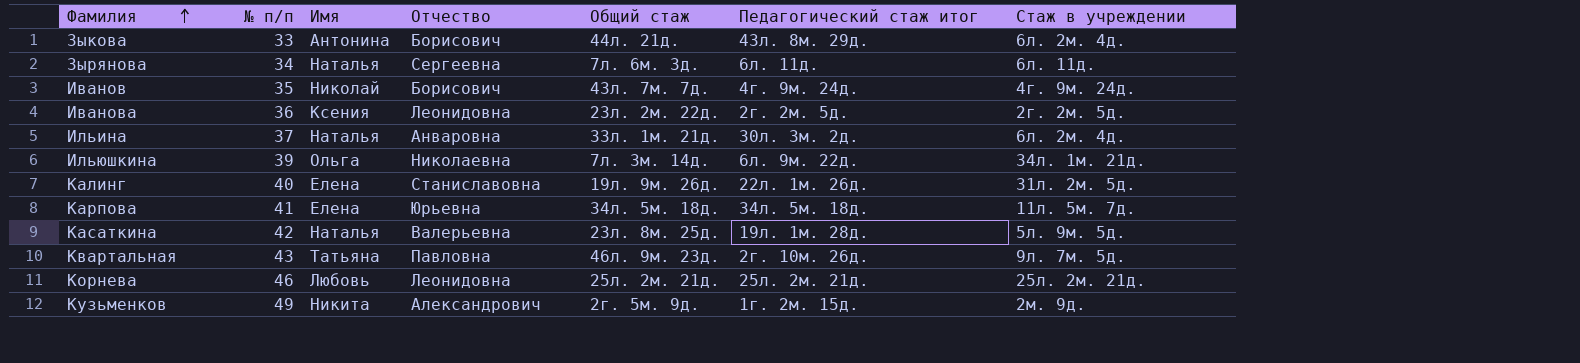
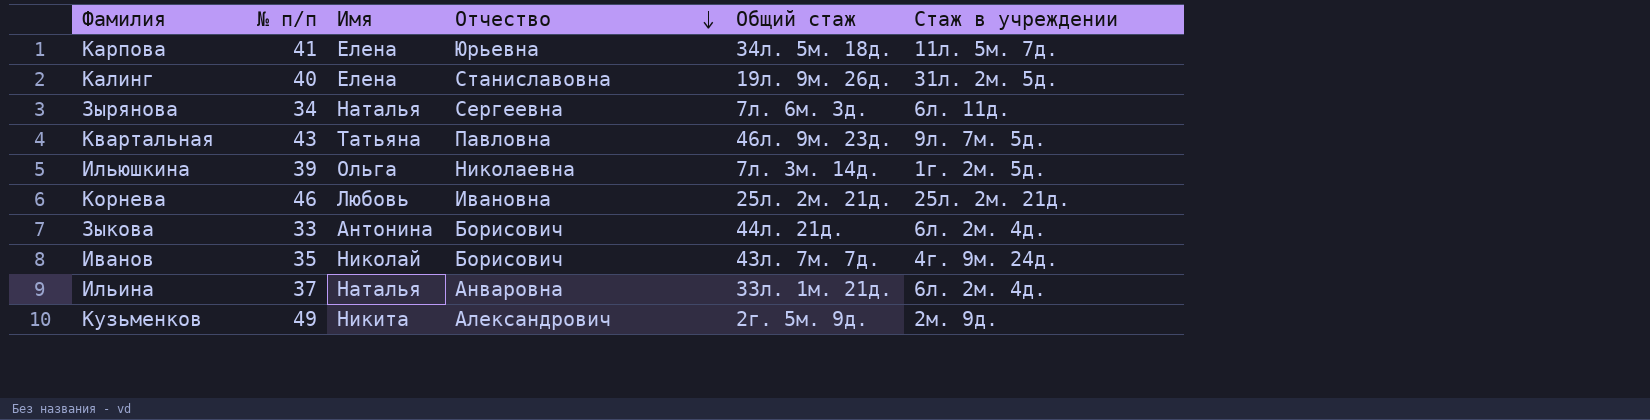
row order: Фамилия ascending -> Отчество descending
column Педагогический стаж итог | position: 6 -> none
row Иванова: 36 | Ксения | Леонидовна | 23л. 2м. 22д. | 2г. 2м. 5д. | 2г. 2м. 5д. -> none
row Касаткина: 42 | Наталья | Валерьевна | 23л. 8м. 25д. | 19л. 1м. 28д. | 5л. 9м. 5д. -> none
Ильюшкина | Стаж в учреждении: 34л. 1м. 21д. -> 1г. 2м. 5д.
Корнева | Отчество: Леонидовна -> Ивановна

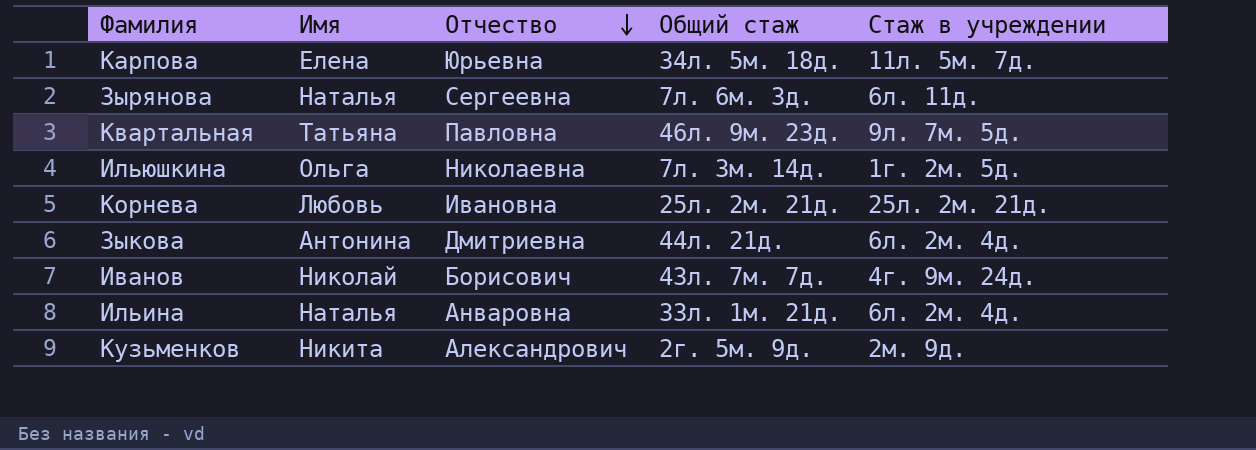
column № п/п | position: 2 -> none
row Калинг: 40 | Елена | Станиславовна | 19л. 9м. 26д. | 31л. 2м. 5д. -> none
Зыкова | Отчество: Борисович -> Дмитриевна

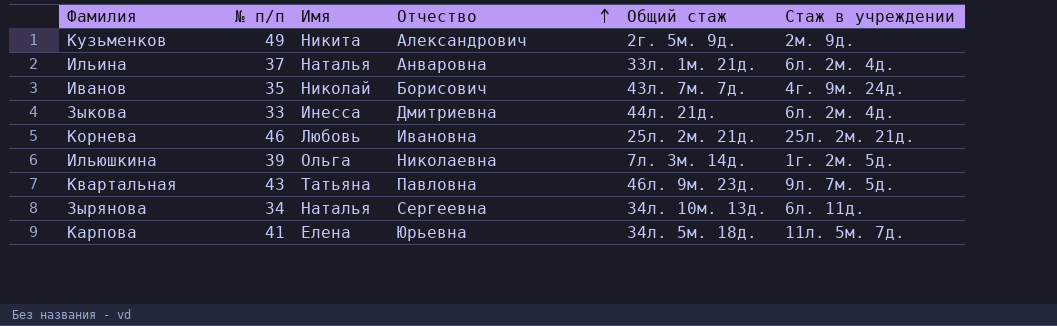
row order: Отчество descending -> Отчество ascending
column № п/п | position: none -> 2
Зыкова | Имя: Антонина -> Инесса
Зырянова | Общий стаж: 7л. 6м. 3д. -> 34л. 10м. 13д.

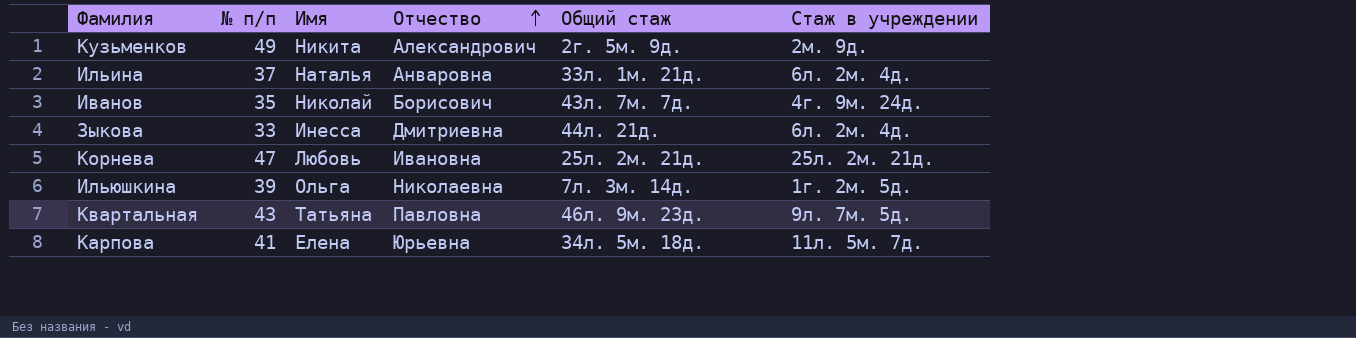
row Зырянова: 34 | Наталья | Сергеевна | 34л. 10м. 13д. | 6л. 11д. -> none
Корнева | № п/п: 46 -> 47

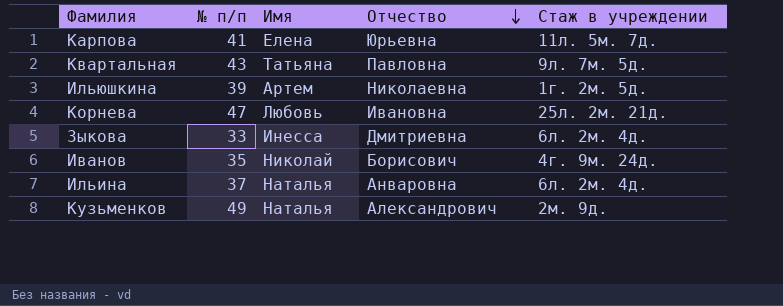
row order: Отчество ascending -> Отчество descending
column Общий стаж | position: 5 -> none
Ильюшкина | Имя: Ольга -> Артем
Кузьменков | Имя: Никита -> Наталья

